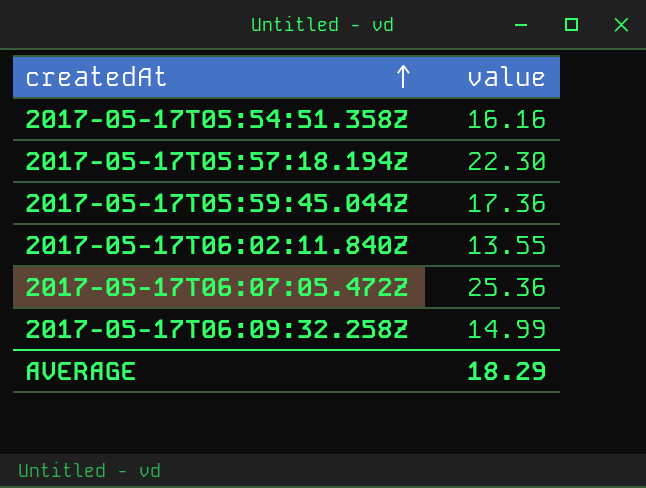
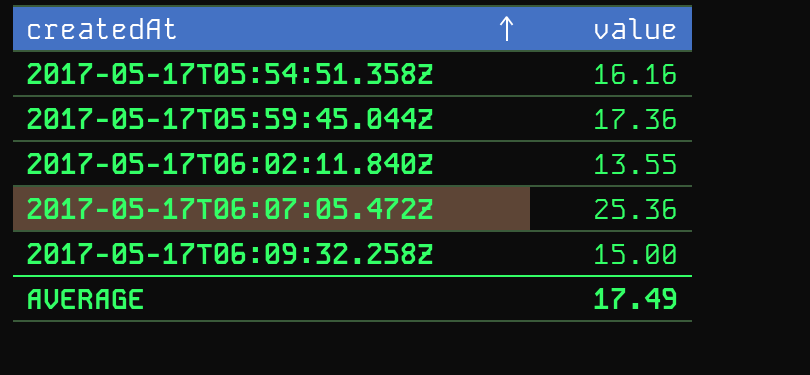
row 2017-05-17T05:57:18.194Z: 22.30 -> none
2017-05-17T06:09:32.258Z | value: 14.99 -> 15.00
AVERAGE | value: 18.29 -> 17.49

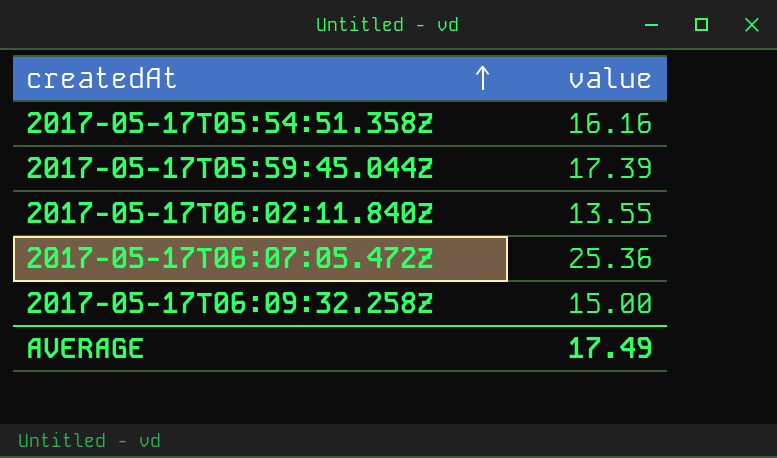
2017-05-17T05:59:45.044Z | value: 17.36 -> 17.39

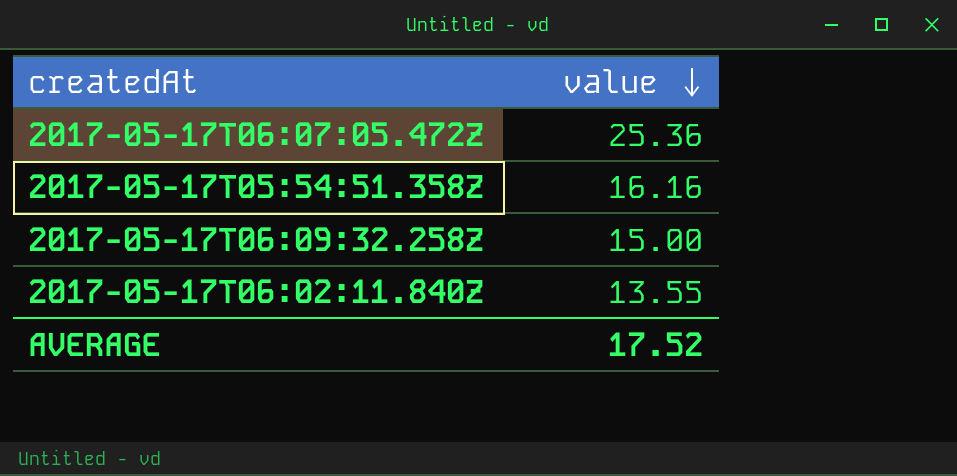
row order: createdAt ascending -> value descending
row 2017-05-17T05:59:45.044Z: 17.39 -> none
AVERAGE | value: 17.49 -> 17.52

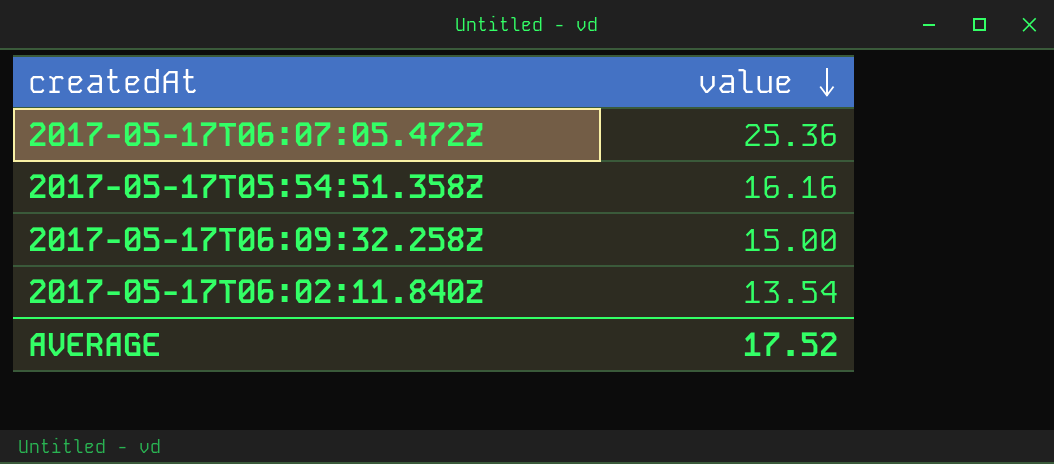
2017-05-17T06:02:11.840Z | value: 13.55 -> 13.54

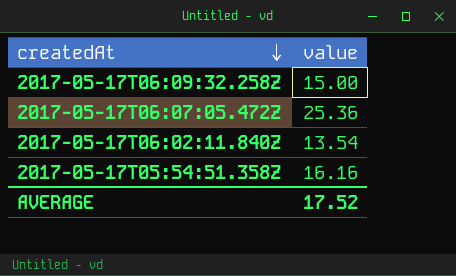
row order: value descending -> createdAt descending

